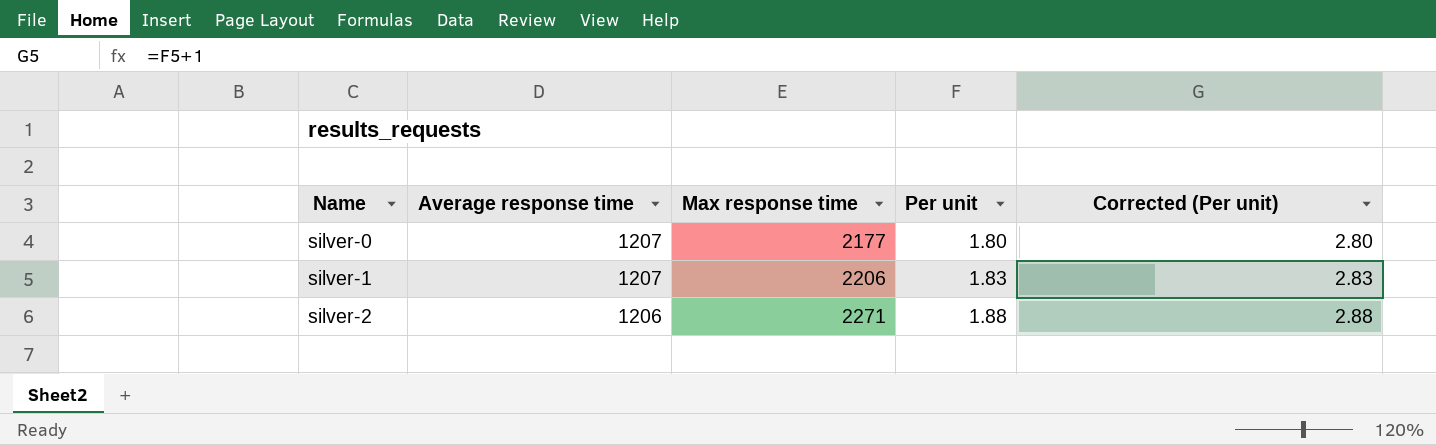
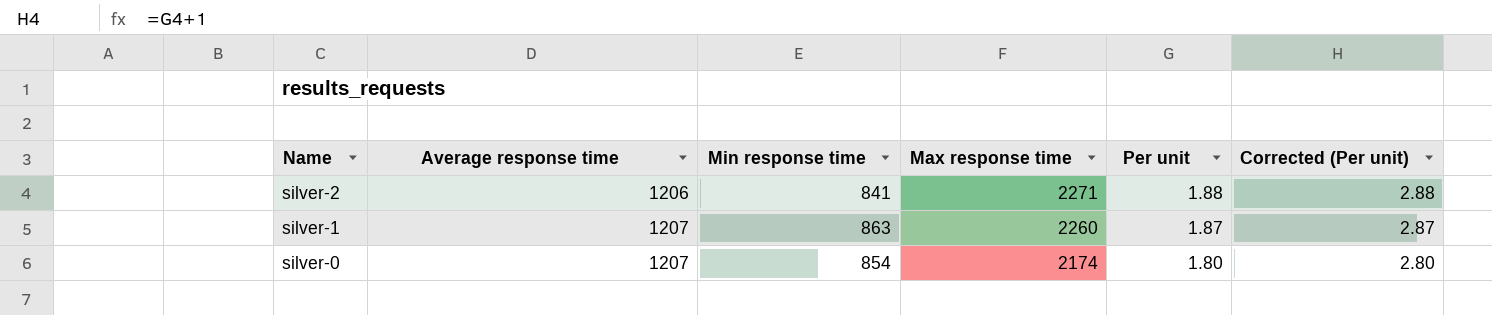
row order: Name ascending -> Name descending
column Min response time | position: none -> 3
silver-1 | Max response time: 2206 -> 2260
silver-1 | Per unit: 1.83 -> 1.87
silver-1 | Corrected (Per unit): 2.83 -> 2.87
silver-0 | Max response time: 2177 -> 2174

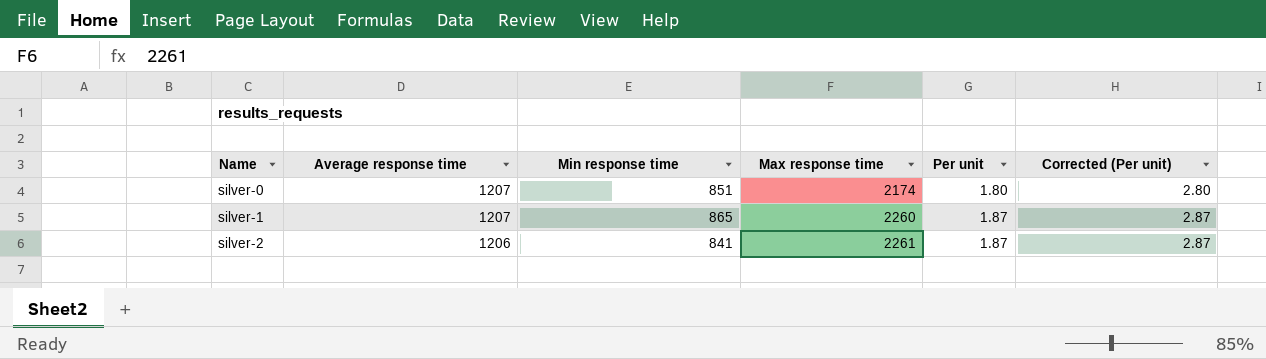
row order: Name descending -> Name ascending
silver-0 | Min response time: 854 -> 851
silver-1 | Min response time: 863 -> 865
silver-2 | Max response time: 2271 -> 2261
silver-2 | Per unit: 1.88 -> 1.87
silver-2 | Corrected (Per unit): 2.88 -> 2.87

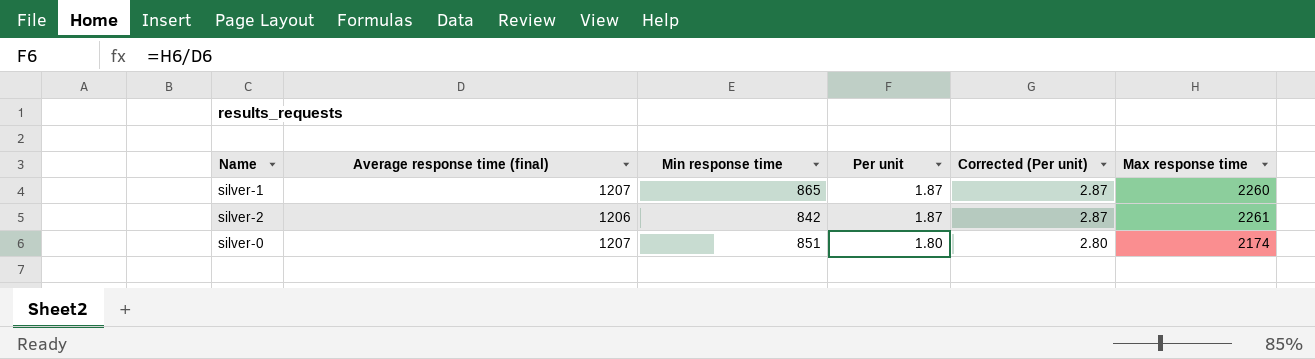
row order: Name ascending -> Per unit descending
column name: Average response time -> Average response time (final)
column Max response time | position: 4 -> 6
silver-2 | Min response time: 841 -> 842

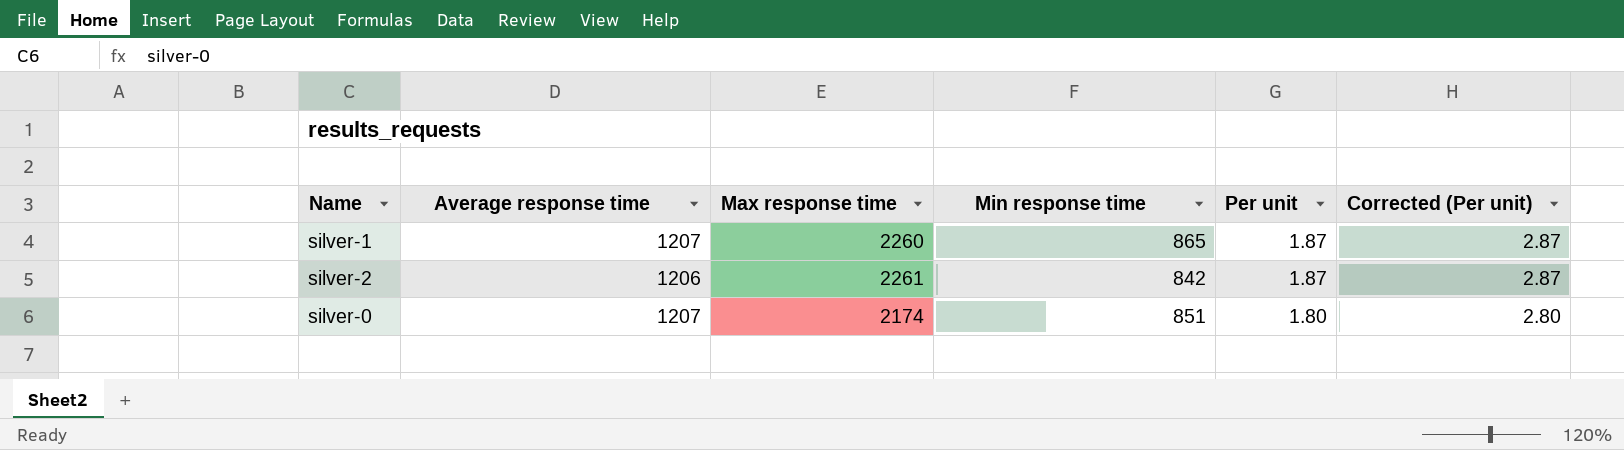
column name: Average response time (final) -> Average response time
column Max response time | position: 6 -> 3

